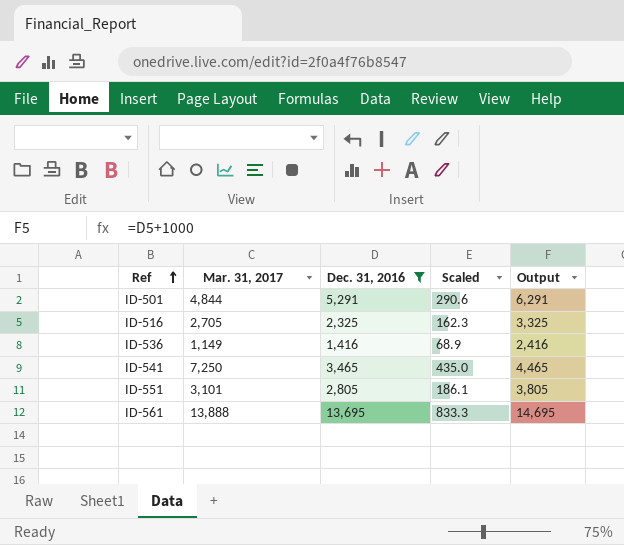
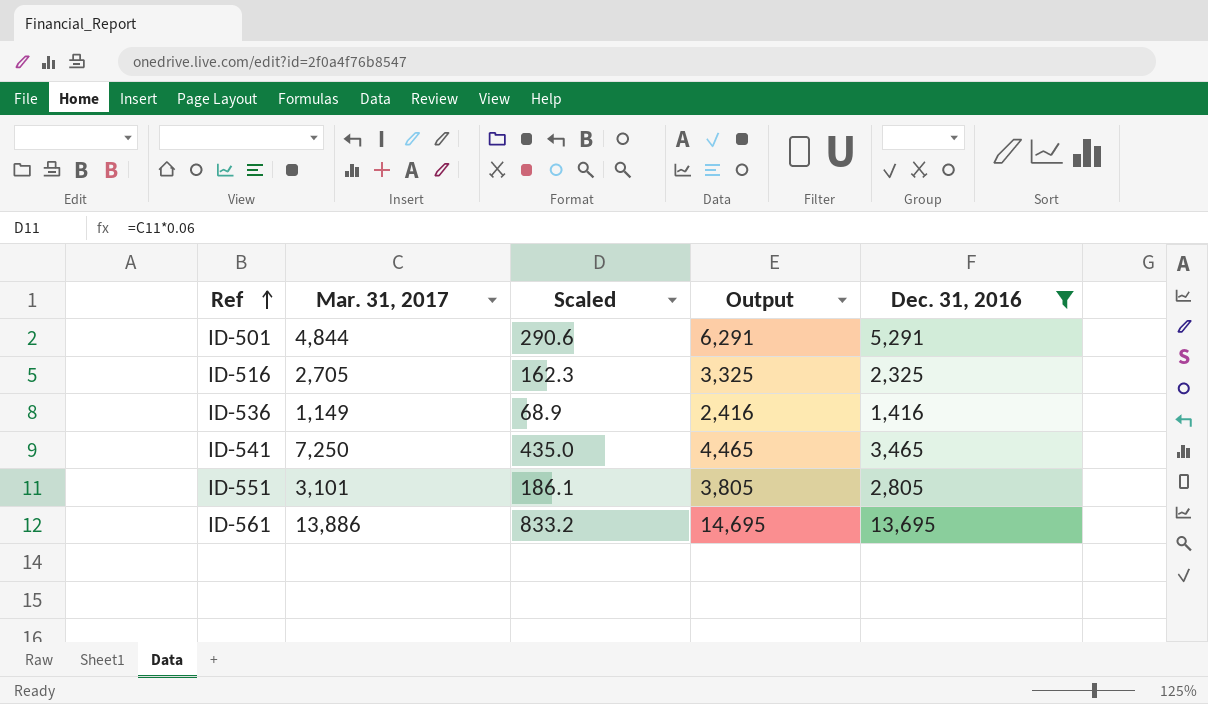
column Dec. 31, 2016 | position: 3 -> 5
ID-561 | Mar. 31, 2017: 13,888 -> 13,886
ID-561 | Scaled: 833.3 -> 833.2

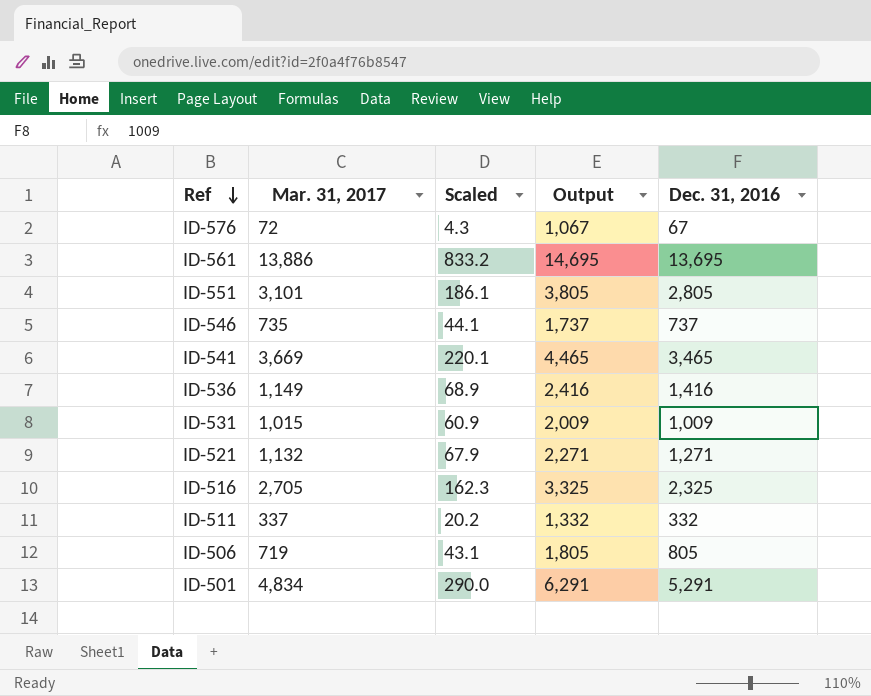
filter: Dec. 31, 2016 >= 1,416 -> none
row order: Ref ascending -> Ref descending
ID-541 | Mar. 31, 2017: 7,250 -> 3,669
ID-541 | Scaled: 435.0 -> 220.1
ID-501 | Mar. 31, 2017: 4,844 -> 4,834
ID-501 | Scaled: 290.6 -> 290.0

